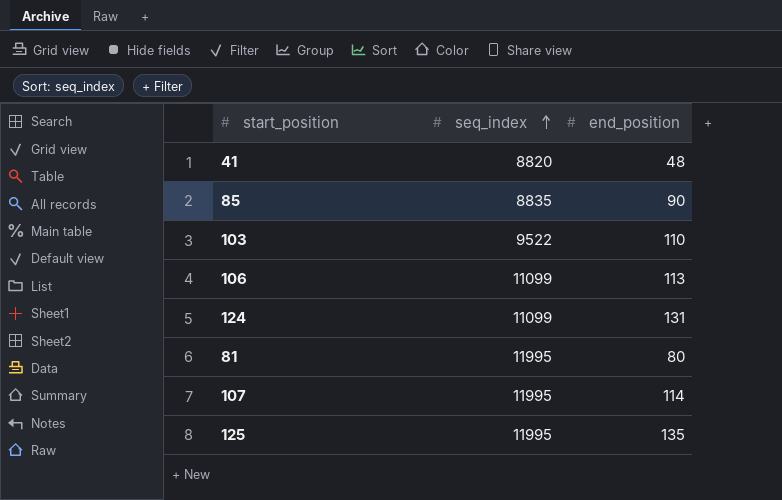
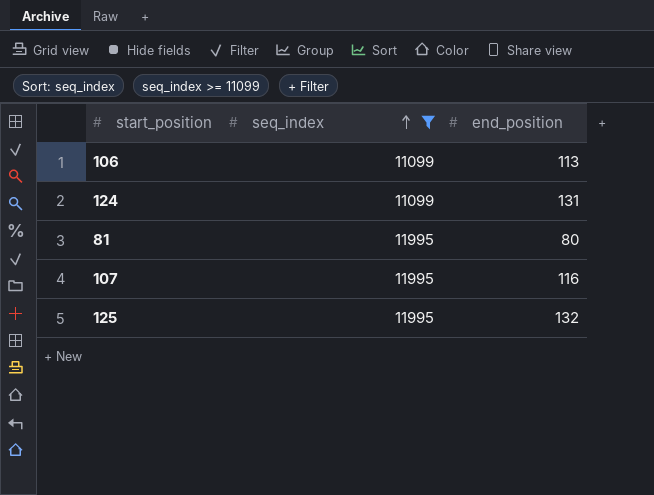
filter: none -> seq_index >= 11099
107 | end_position: 114 -> 116
125 | end_position: 135 -> 132

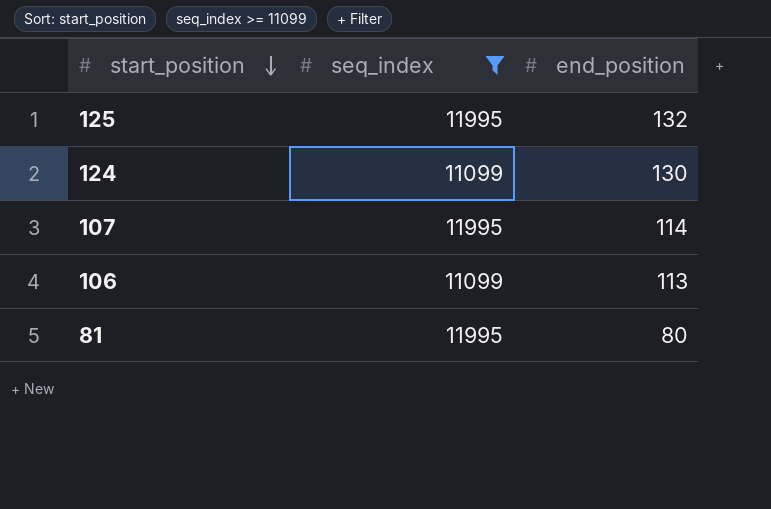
row order: seq_index ascending -> start_position descending
124 | end_position: 131 -> 130
107 | end_position: 116 -> 114

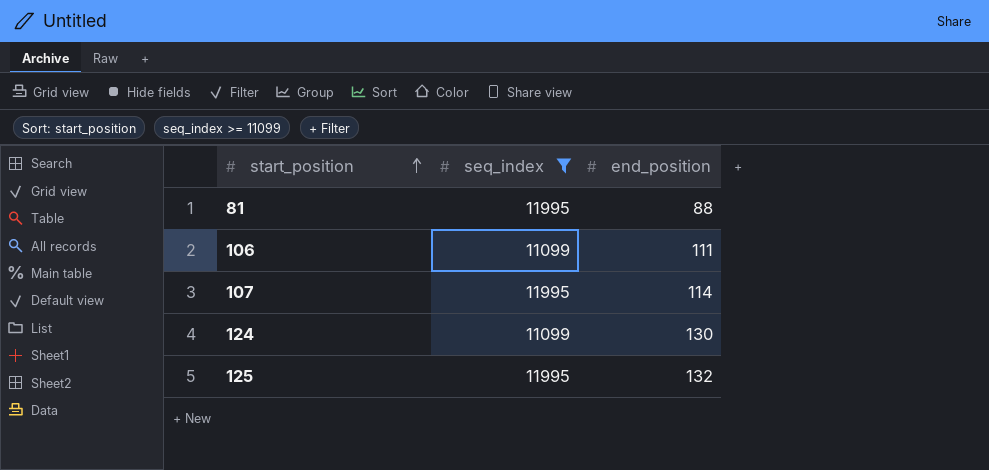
row order: start_position descending -> start_position ascending
81 | end_position: 80 -> 88
106 | end_position: 113 -> 111

